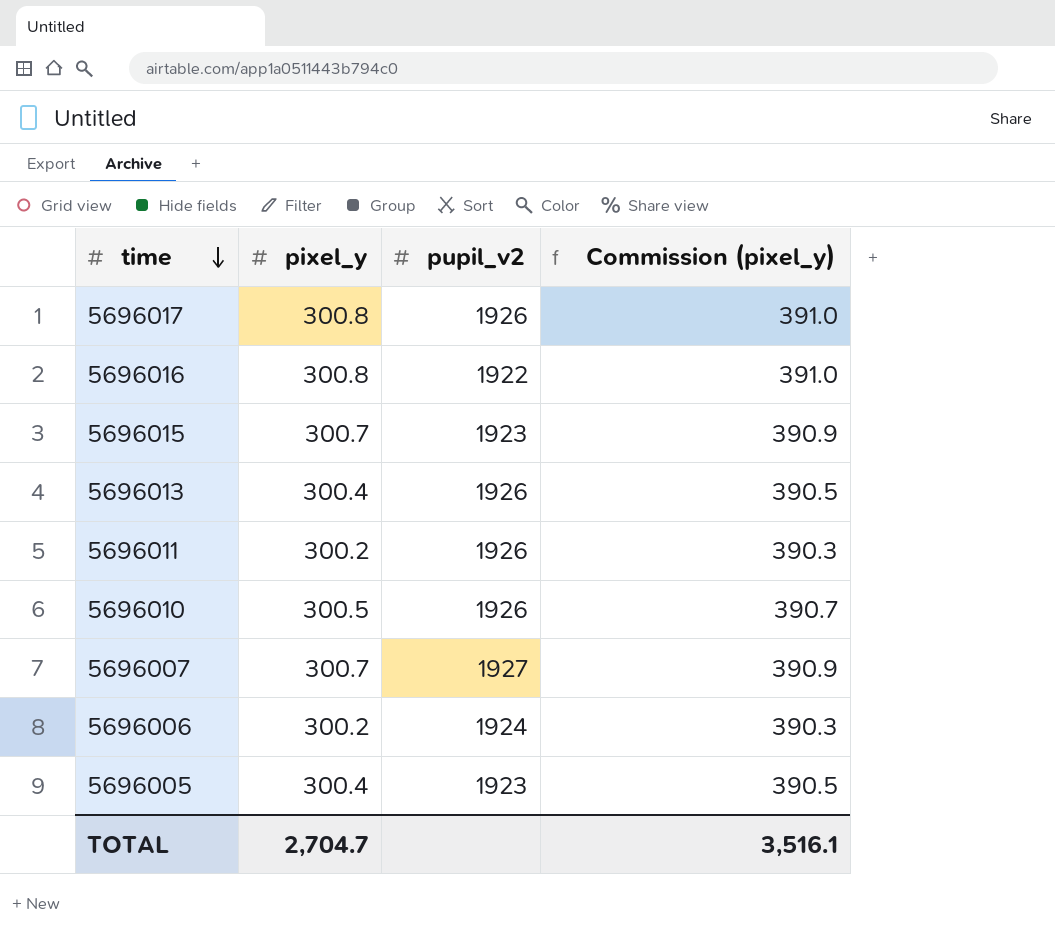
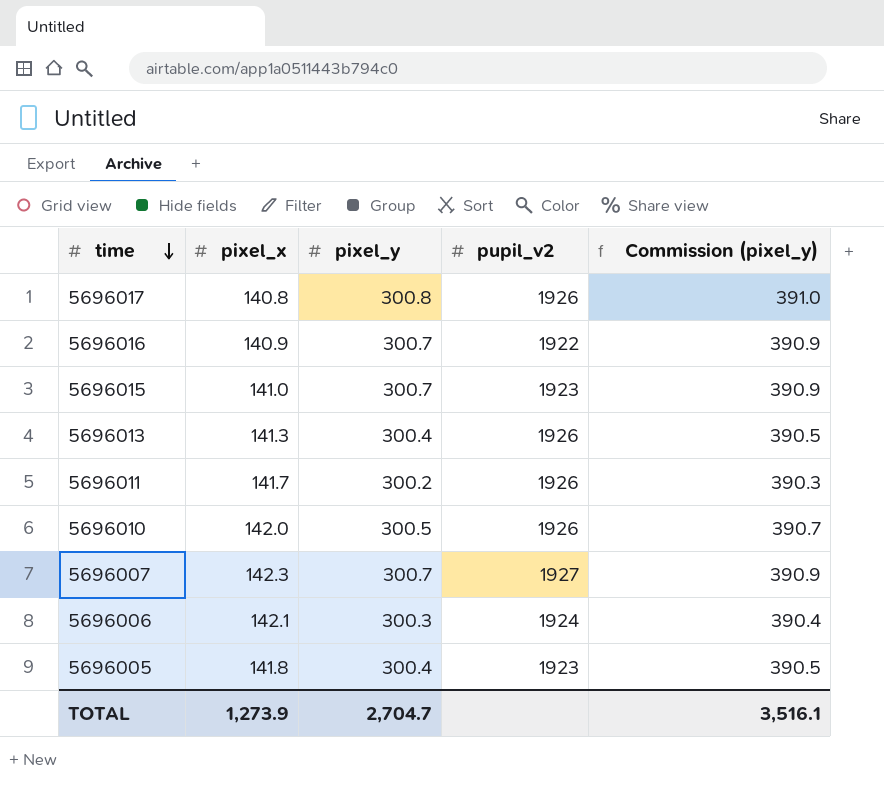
column pixel_x | position: none -> 2
5696016 | pixel_y: 300.8 -> 300.7
5696016 | Commission (pixel_y): 391.0 -> 390.9
5696006 | pixel_y: 300.2 -> 300.3
5696006 | Commission (pixel_y): 390.3 -> 390.4

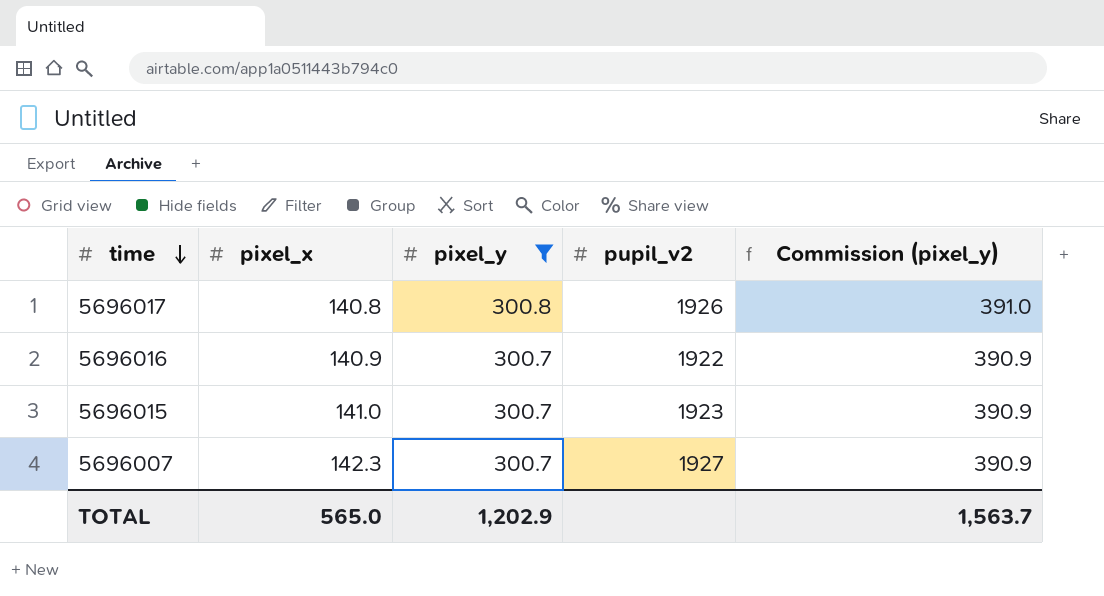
filter: none -> pixel_y >= 300.7
TOTAL | pixel_x: 1,273.9 -> 565.0
TOTAL | pixel_y: 2,704.7 -> 1,202.9
TOTAL | Commission (pixel_y): 3,516.1 -> 1,563.7

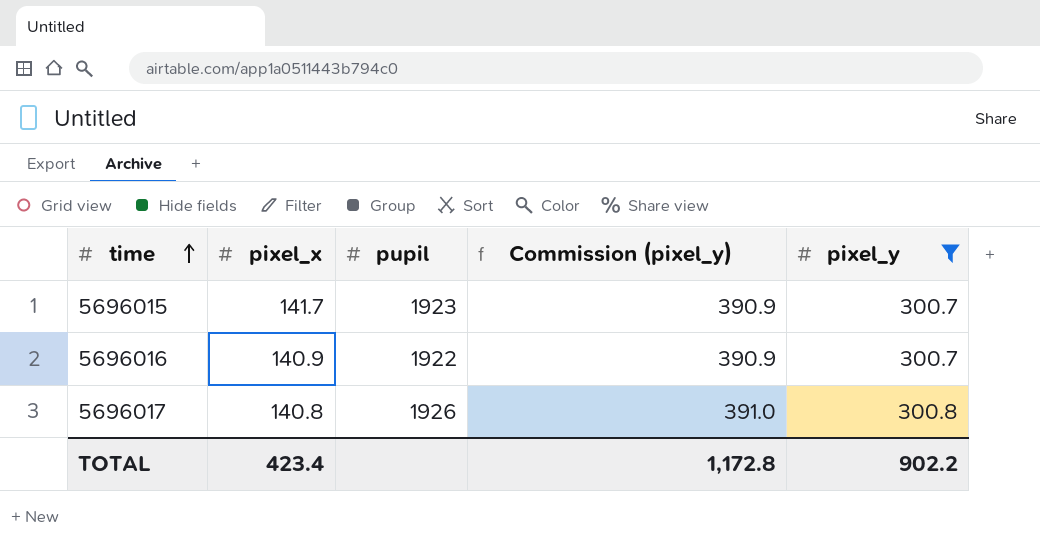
row order: time descending -> time ascending
column name: pupil_v2 -> pupil
column pixel_y | position: 3 -> 5
row 5696007: 142.3 | 300.7 | 1927 | 390.9 -> none
5696015 | pixel_x: 141.0 -> 141.7
TOTAL | pixel_x: 565.0 -> 423.4
TOTAL | Commission (pixel_y): 1,563.7 -> 1,172.8
TOTAL | pixel_y: 1,202.9 -> 902.2

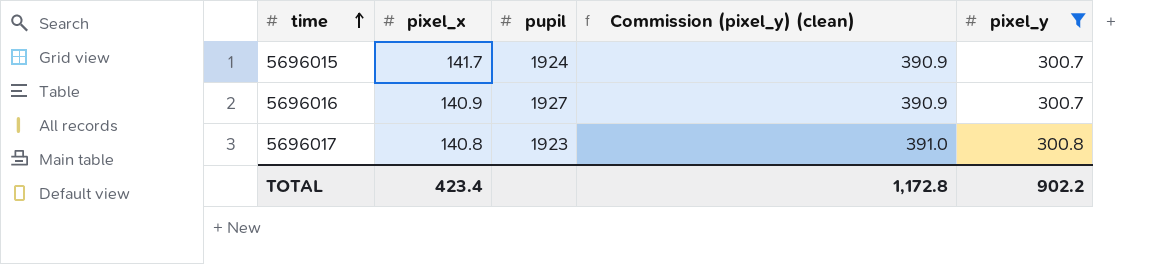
column name: Commission (pixel_y) -> Commission (pixel_y) (clean)
5696015 | pupil: 1923 -> 1924
5696016 | pupil: 1922 -> 1927
5696017 | pupil: 1926 -> 1923

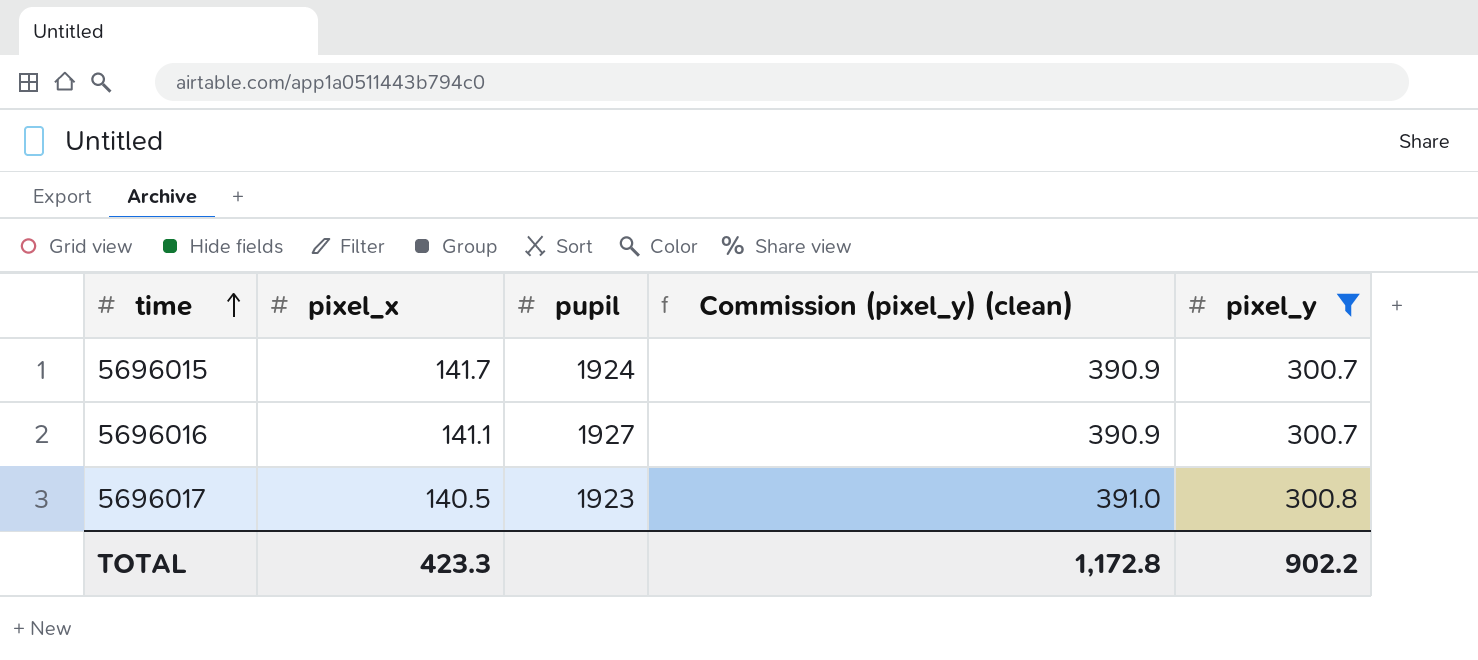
5696016 | pixel_x: 140.9 -> 141.1
5696017 | pixel_x: 140.8 -> 140.5
TOTAL | pixel_x: 423.4 -> 423.3

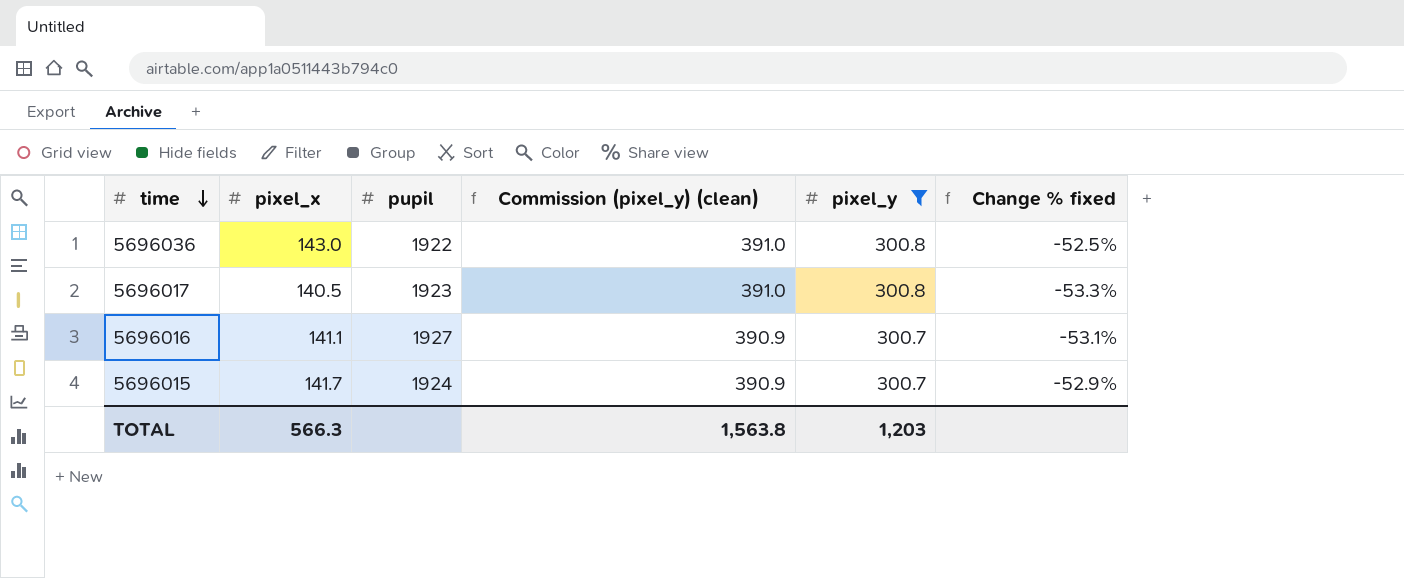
row order: time ascending -> time descending
column Change % fixed | formula: none -> ([pixel_x] - [pixel_y]) / [pixel_y]
row 5696036: none -> 143.0 | 1922 | 391.0 | 300.8 | -52.5%
TOTAL | pixel_x: 423.3 -> 566.3
TOTAL | Commission (pixel_y) (clean): 1,172.8 -> 1,563.8
TOTAL | pixel_y: 902.2 -> 1,203

